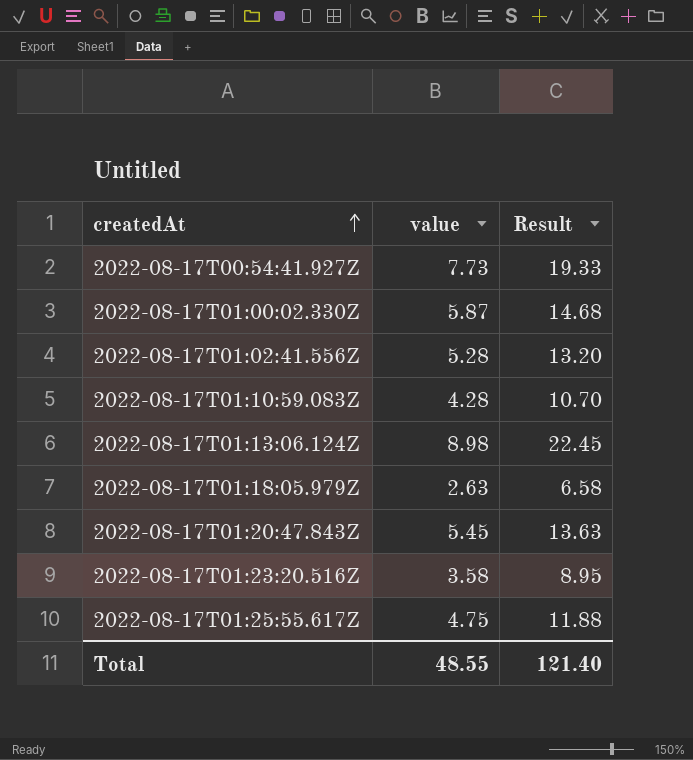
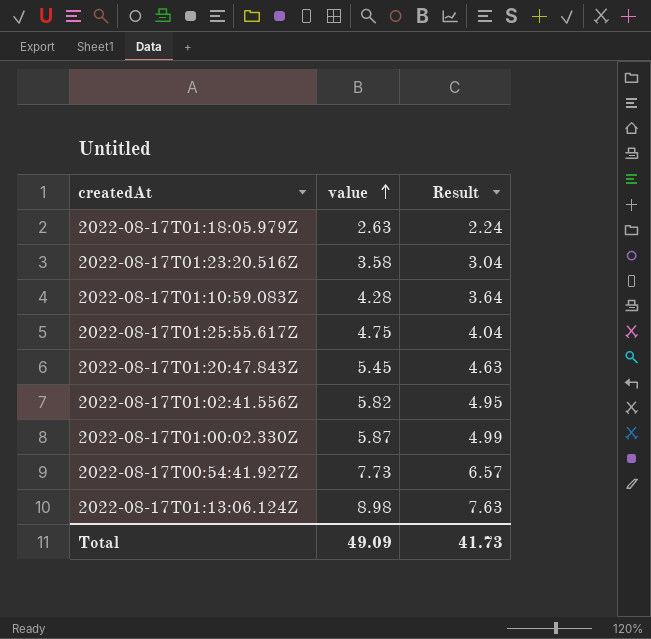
row order: createdAt ascending -> value ascending
column Result | formula: [value] * 2.5 -> [value] * 0.85
2022-08-17T01:02:41.556Z | value: 5.28 -> 5.82
Total | value: 48.55 -> 49.09
Total | Result: 121.40 -> 41.73

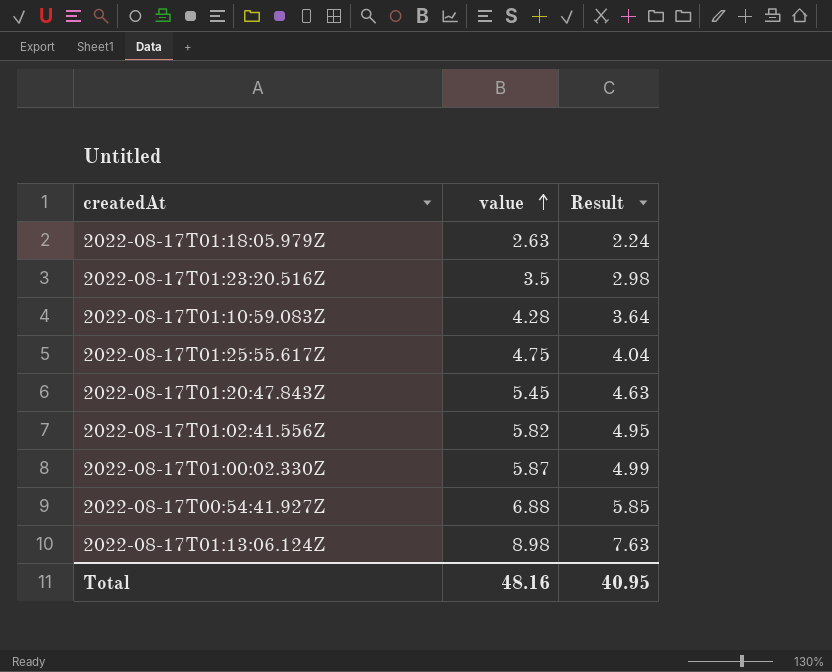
2022-08-17T01:23:20.516Z | value: 3.58 -> 3.5
2022-08-17T01:23:20.516Z | Result: 3.04 -> 2.98
2022-08-17T00:54:41.927Z | value: 7.73 -> 6.88
2022-08-17T00:54:41.927Z | Result: 6.57 -> 5.85
Total | value: 49.09 -> 48.16
Total | Result: 41.73 -> 40.95

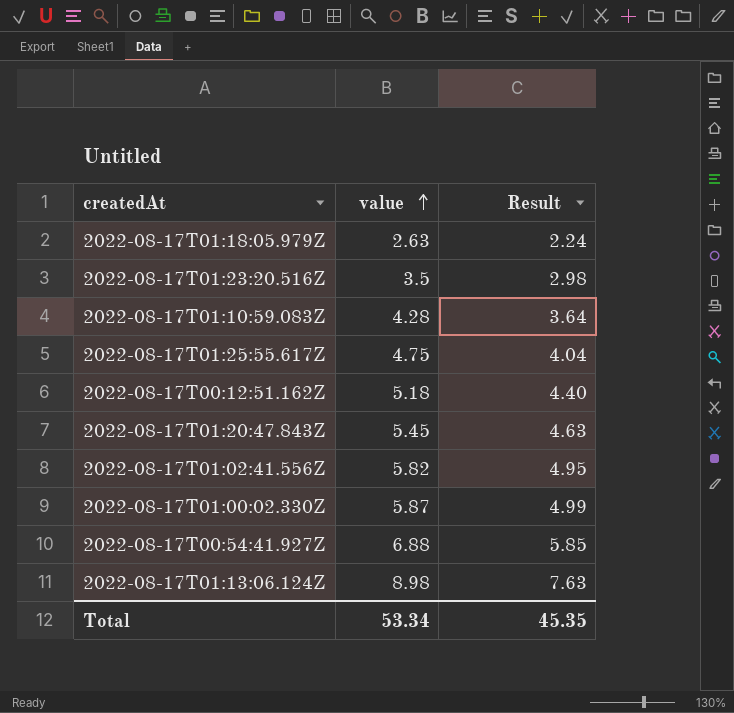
row 2022-08-17T00:12:51.162Z: none -> 5.18 | 4.40
Total | value: 48.16 -> 53.34
Total | Result: 40.95 -> 45.35

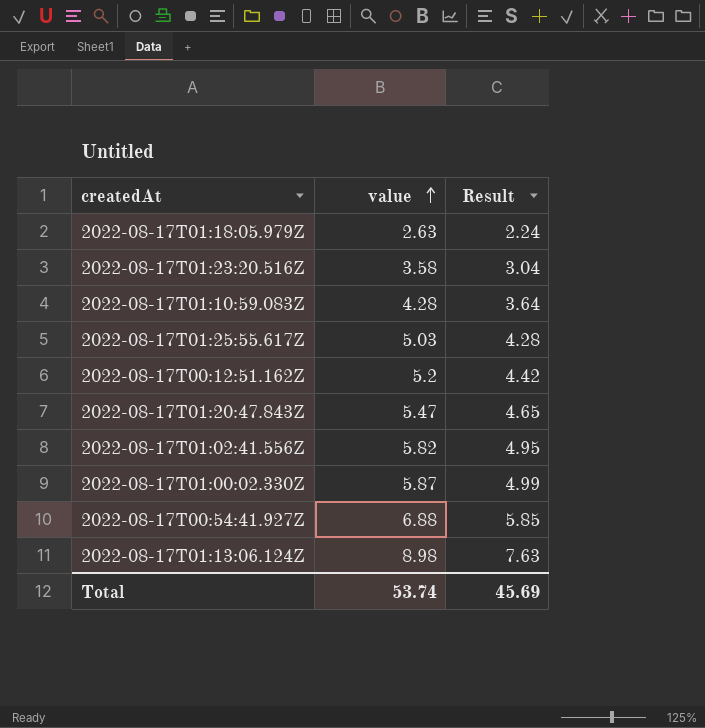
2022-08-17T01:23:20.516Z | value: 3.5 -> 3.58
2022-08-17T01:23:20.516Z | Result: 2.98 -> 3.04
2022-08-17T01:25:55.617Z | value: 4.75 -> 5.03
2022-08-17T01:25:55.617Z | Result: 4.04 -> 4.28
2022-08-17T00:12:51.162Z | value: 5.18 -> 5.2
2022-08-17T00:12:51.162Z | Result: 4.40 -> 4.42
2022-08-17T01:20:47.843Z | value: 5.45 -> 5.47
2022-08-17T01:20:47.843Z | Result: 4.63 -> 4.65
Total | value: 53.34 -> 53.74
Total | Result: 45.35 -> 45.69

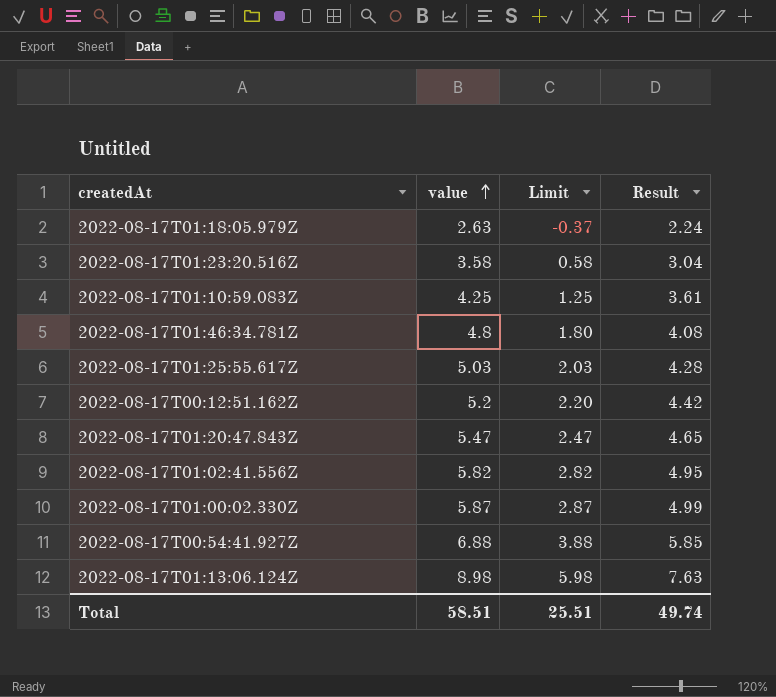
column Limit | formula: none -> [value] - 3
2022-08-17T01:10:59.083Z | value: 4.28 -> 4.25
2022-08-17T01:10:59.083Z | Result: 3.64 -> 3.61
row 2022-08-17T01:46:34.781Z: none -> 4.8 | 1.80 | 4.08
Total | value: 53.74 -> 58.51
Total | Result: 45.69 -> 49.74

